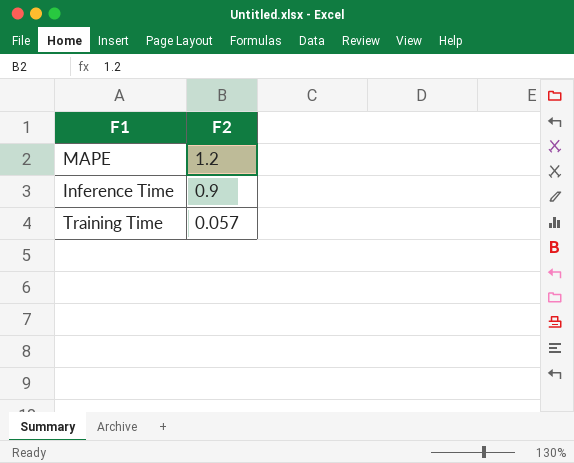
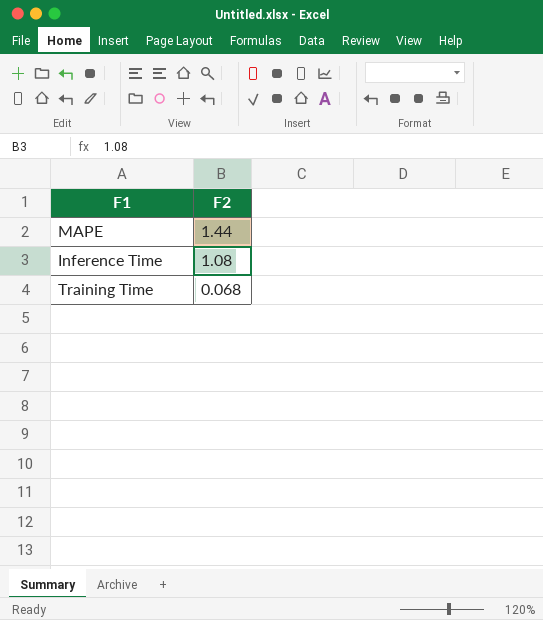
MAPE | F2: 1.2 -> 1.44
Inference Time | F2: 0.9 -> 1.08
Training Time | F2: 0.057 -> 0.068

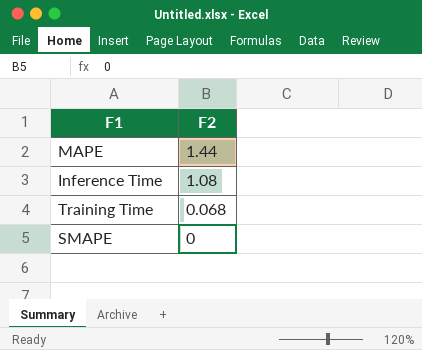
row SMAPE: none -> 0

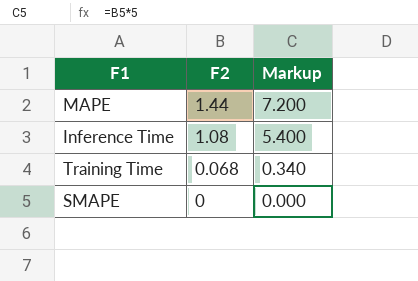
column Markup | formula: none -> [F2] * 5

